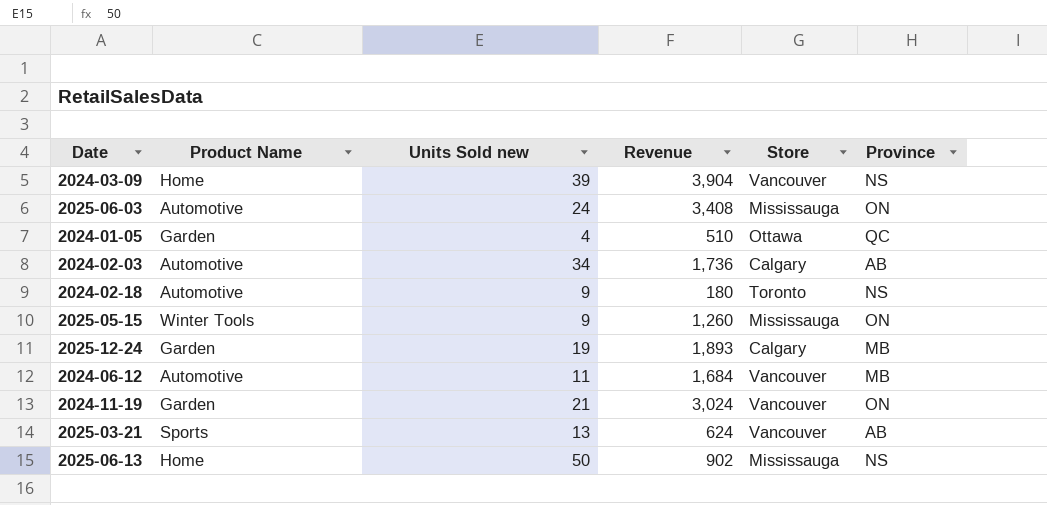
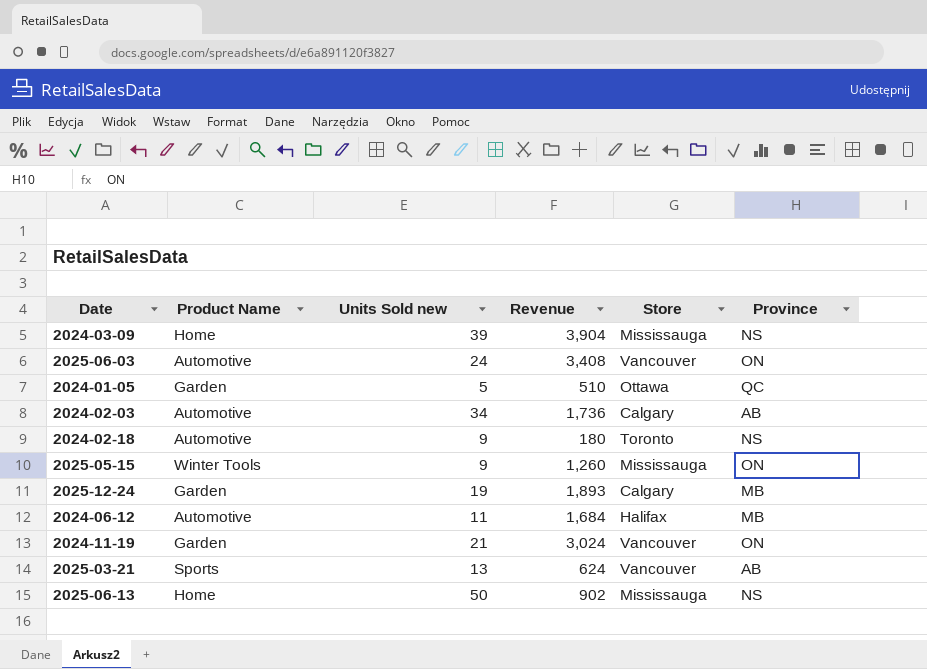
2024-03-09 | Store: Vancouver -> Mississauga
2025-06-03 | Store: Mississauga -> Vancouver
2024-01-05 | Units Sold new: 4 -> 5
2024-06-12 | Store: Vancouver -> Halifax

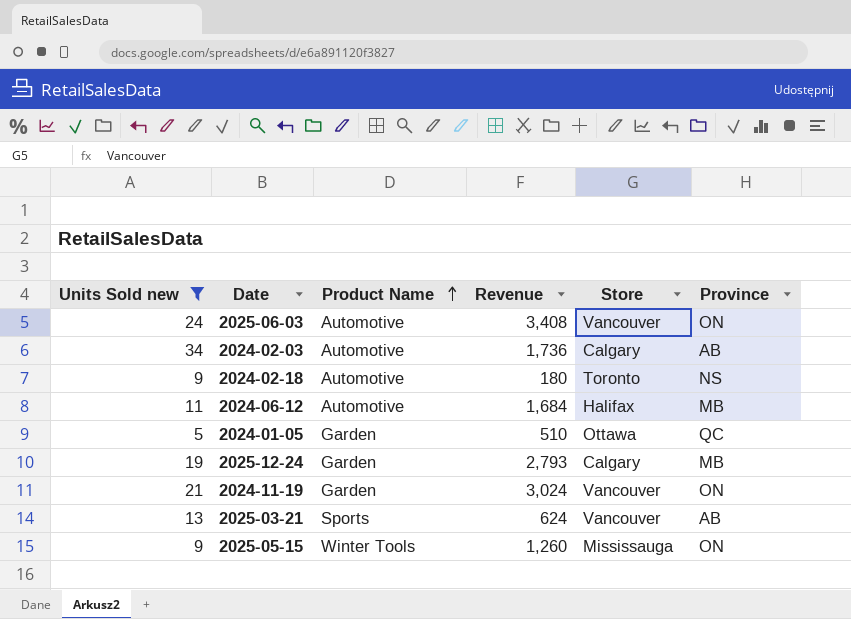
filter: none -> Units Sold new <= 34
row order: none -> Product Name ascending
column Units Sold new | position: 3 -> 1
2025-12-24 | Revenue: 1,893 -> 2,793

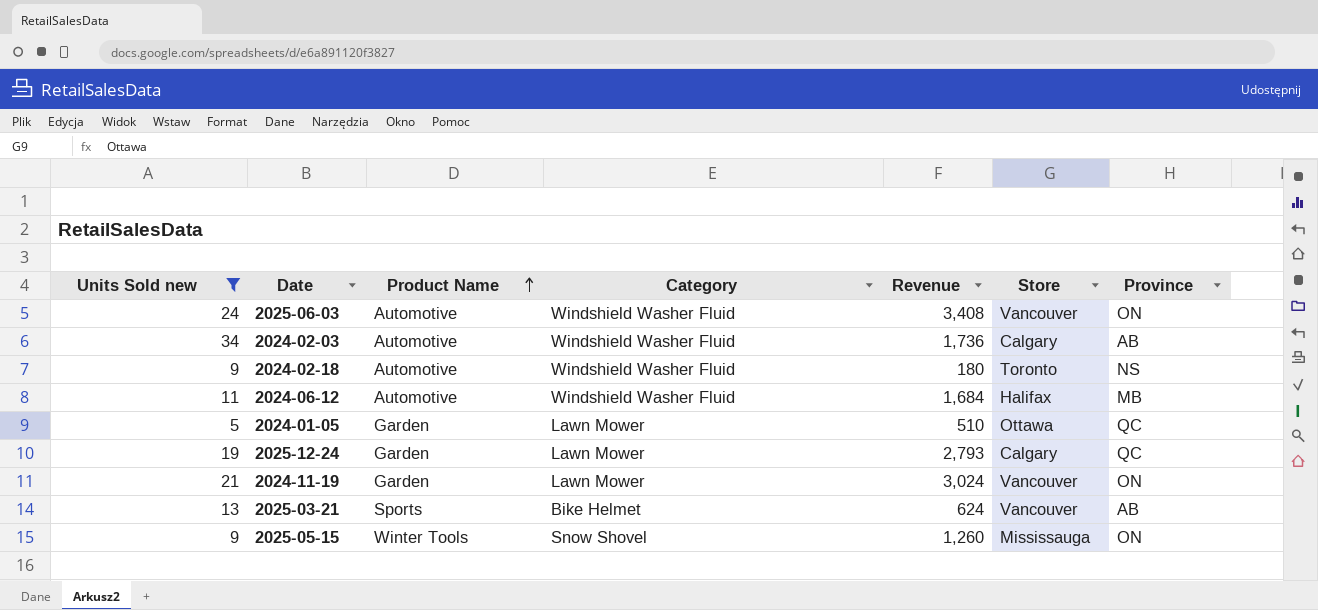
column Category | position: none -> 4
2025-12-24 | Province: MB -> QC

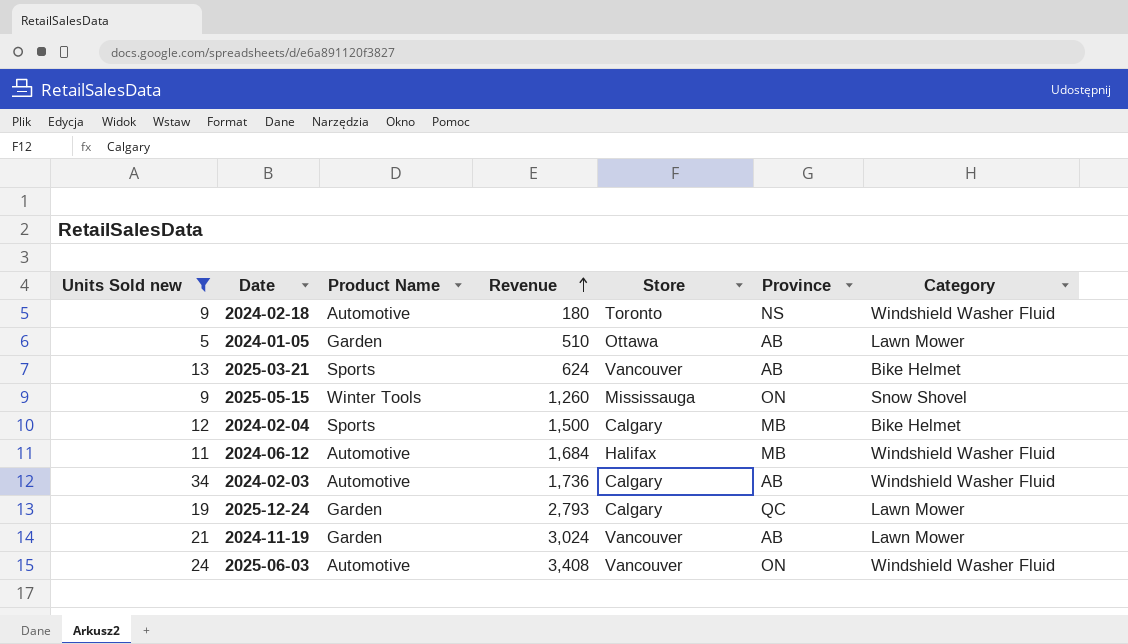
row order: Product Name ascending -> Revenue ascending
column Category | position: 4 -> 7
2024-01-05 | Province: QC -> AB
row 2024-02-04: none -> 12 | Sports | 1,500 | Calgary | MB | Bike Helmet
2024-11-19 | Province: ON -> AB

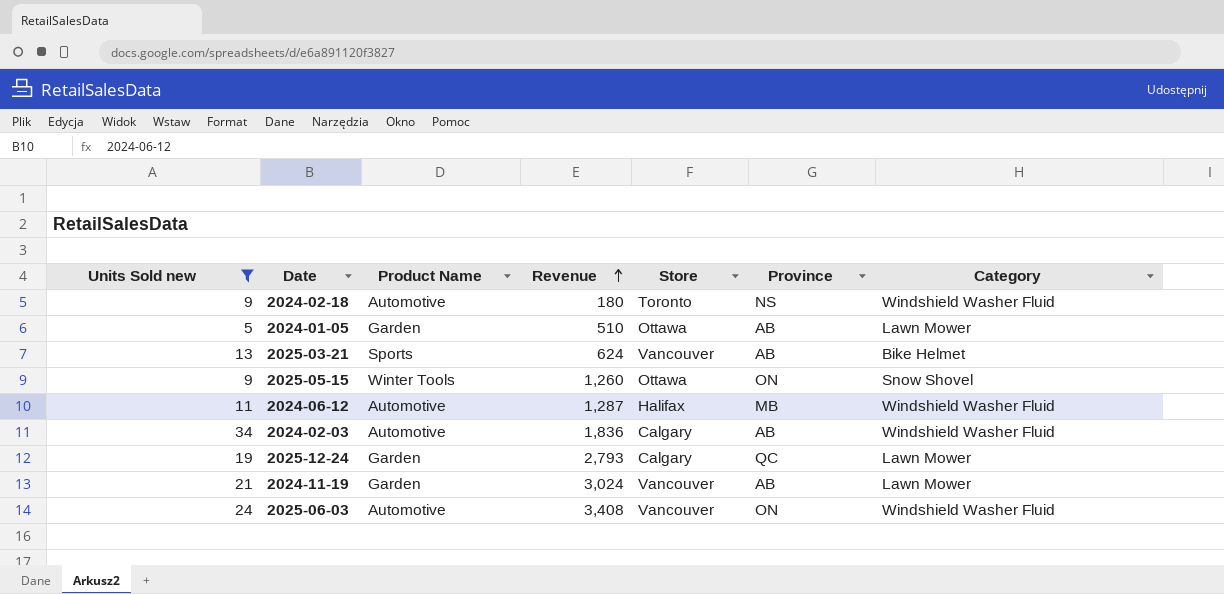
row 2024-02-04: 12 | Sports | 1,500 | Calgary | MB | Bike Helmet -> none
2025-05-15 | Store: Mississauga -> Ottawa
2024-06-12 | Revenue: 1,684 -> 1,287
2024-02-03 | Revenue: 1,736 -> 1,836

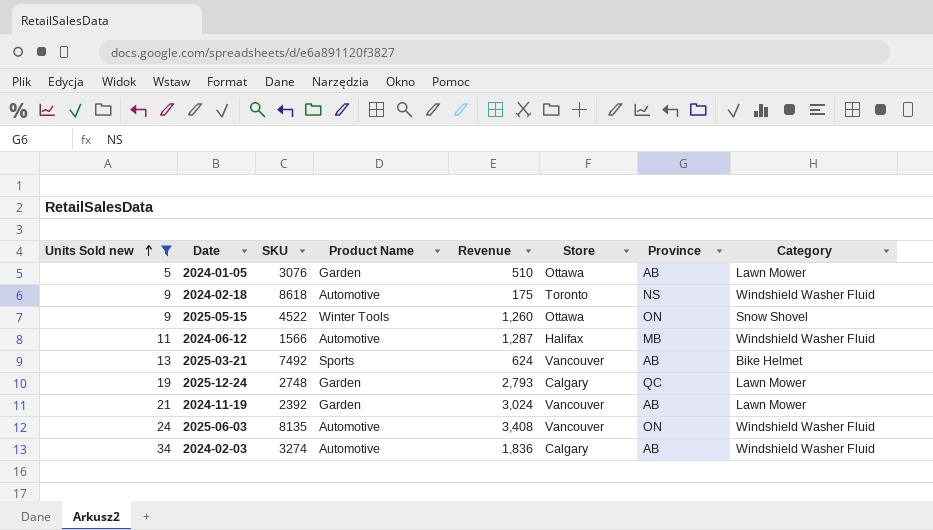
row order: Revenue ascending -> Units Sold new ascending
column SKU | position: none -> 3
2024-02-18 | Revenue: 180 -> 175

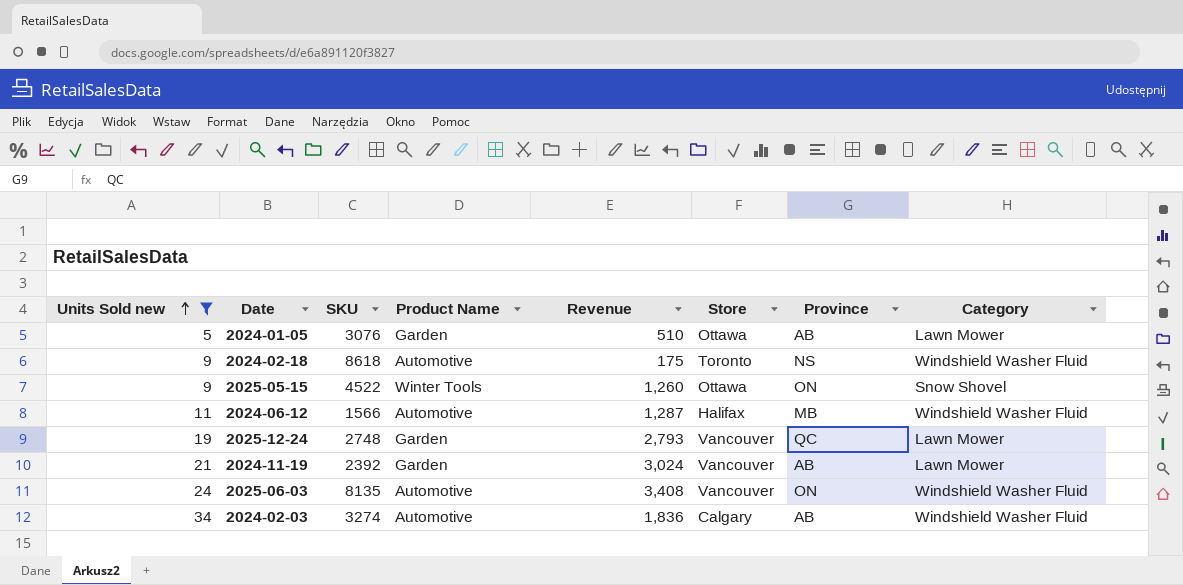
row 2025-03-21: 13 | 7492 | Sports | 624 | Vancouver | AB | Bike Helmet -> none
2025-12-24 | Store: Calgary -> Vancouver

